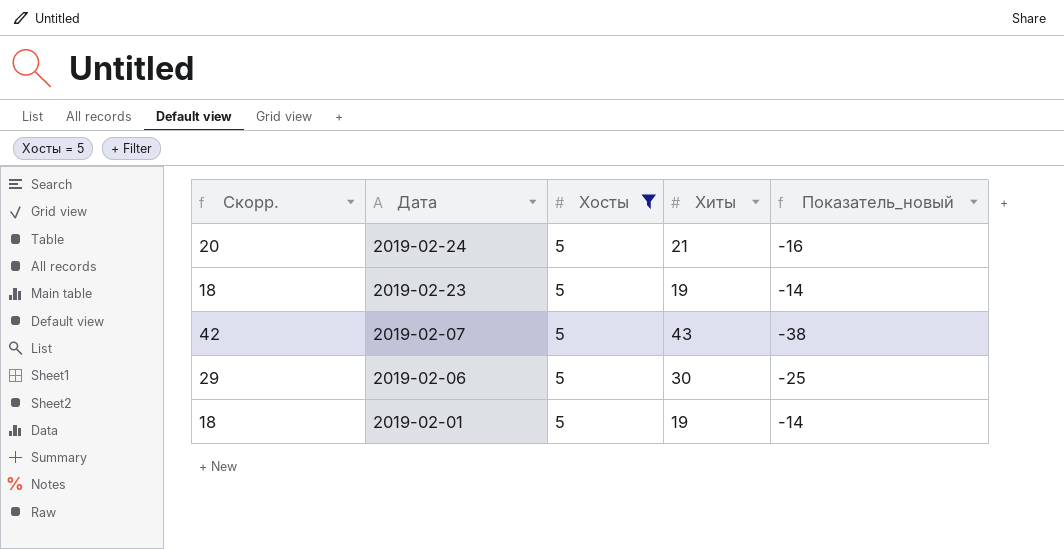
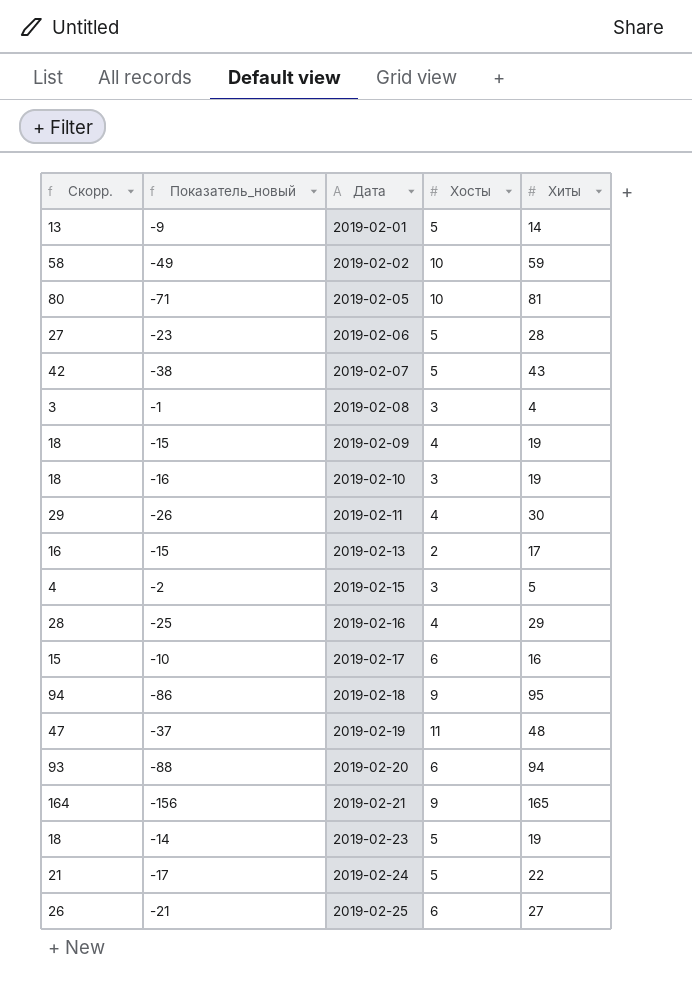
filter: Хосты = 5 -> none
row order: Дата descending -> Дата ascending
column Показатель_новый | position: 5 -> 2
2019-02-01 | Скорр.: 18 -> 13
2019-02-01 | Показатель_новый: -14 -> -9
2019-02-01 | Хиты: 19 -> 14
2019-02-06 | Скорр.: 29 -> 27
2019-02-06 | Показатель_новый: -25 -> -23
2019-02-06 | Хиты: 30 -> 28
2019-02-24 | Скорр.: 20 -> 21
2019-02-24 | Показатель_новый: -16 -> -17
2019-02-24 | Хиты: 21 -> 22

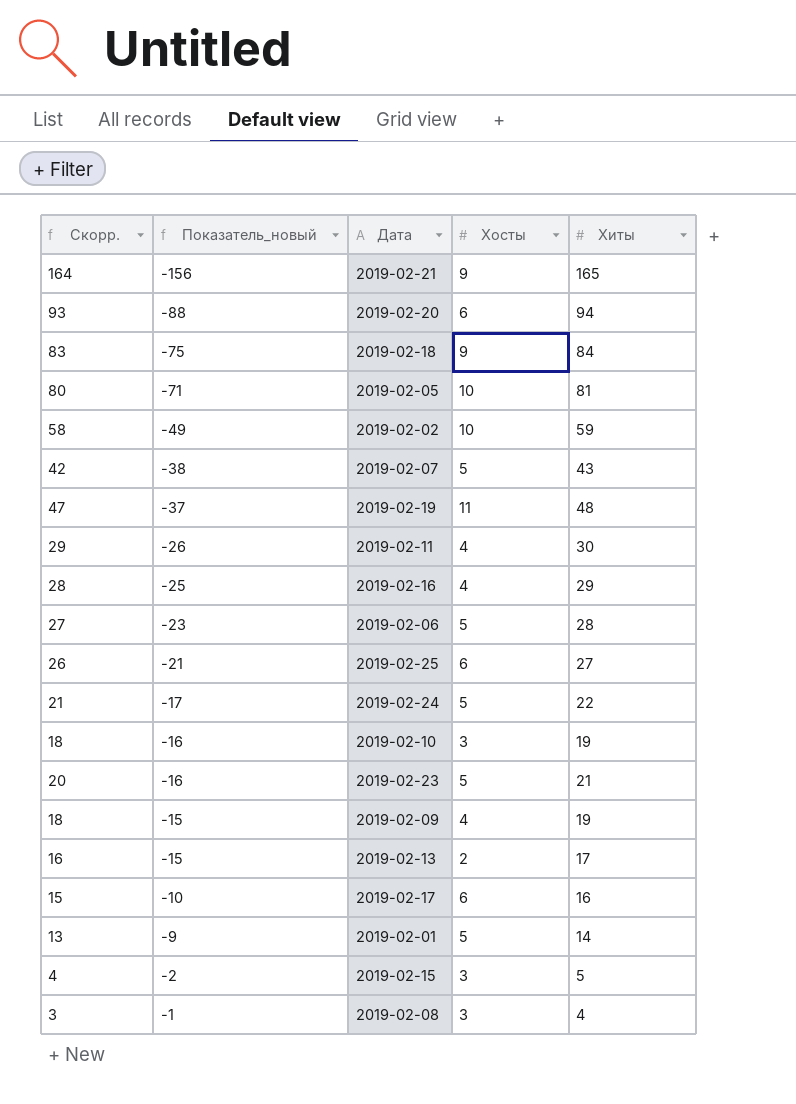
row order: Дата ascending -> Показатель_новый ascending
2019-02-18 | Скорр.: 94 -> 83
2019-02-18 | Показатель_новый: -86 -> -75
2019-02-18 | Хиты: 95 -> 84
2019-02-23 | Скорр.: 18 -> 20
2019-02-23 | Показатель_новый: -14 -> -16
2019-02-23 | Хиты: 19 -> 21

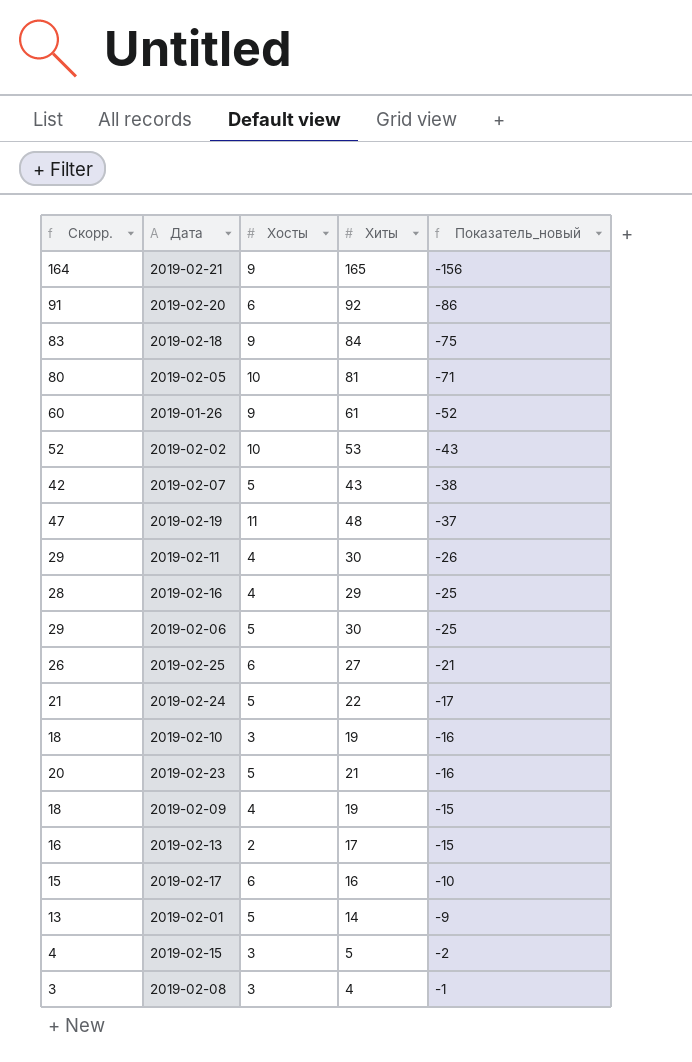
column Показатель_новый | position: 2 -> 5
2019-02-20 | Скорр.: 93 -> 91
2019-02-20 | Хиты: 94 -> 92
2019-02-20 | Показатель_новый: -88 -> -86
row 2019-01-26: none -> 60 | 9 | 61 | -52
2019-02-02 | Скорр.: 58 -> 52
2019-02-02 | Хиты: 59 -> 53
2019-02-02 | Показатель_новый: -49 -> -43
2019-02-06 | Скорр.: 27 -> 29
2019-02-06 | Хиты: 28 -> 30
2019-02-06 | Показатель_новый: -23 -> -25

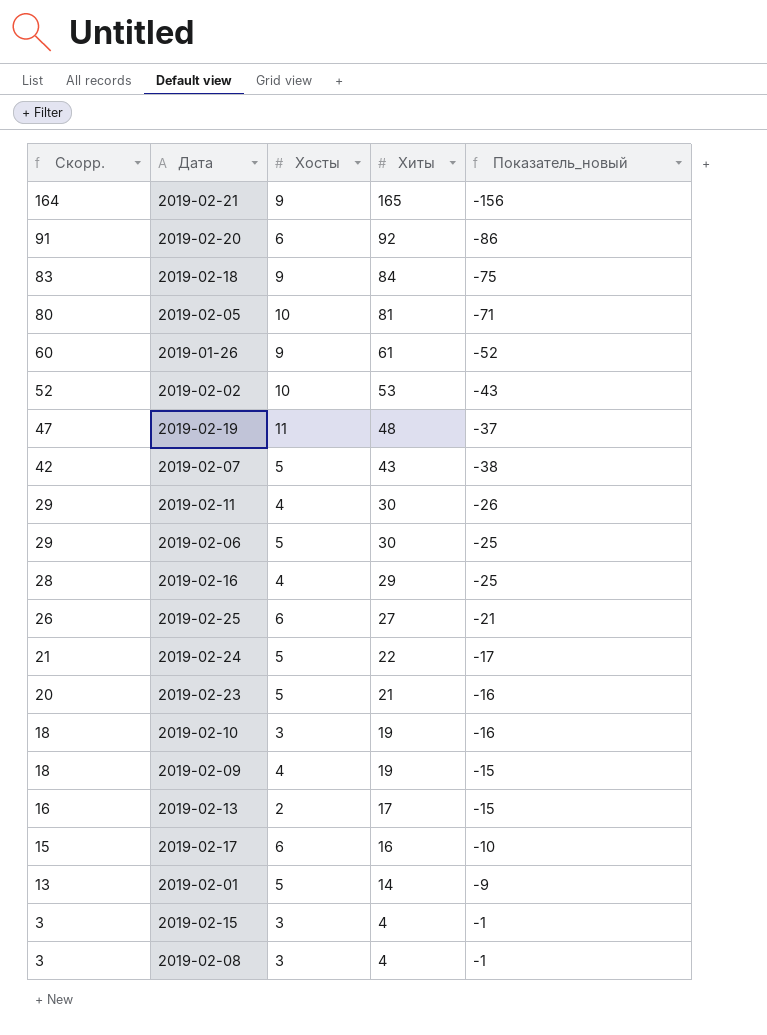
row order: Показатель_новый ascending -> Скорр. descending
2019-02-15 | Скорр.: 4 -> 3
2019-02-15 | Хиты: 5 -> 4
2019-02-15 | Показатель_новый: -2 -> -1

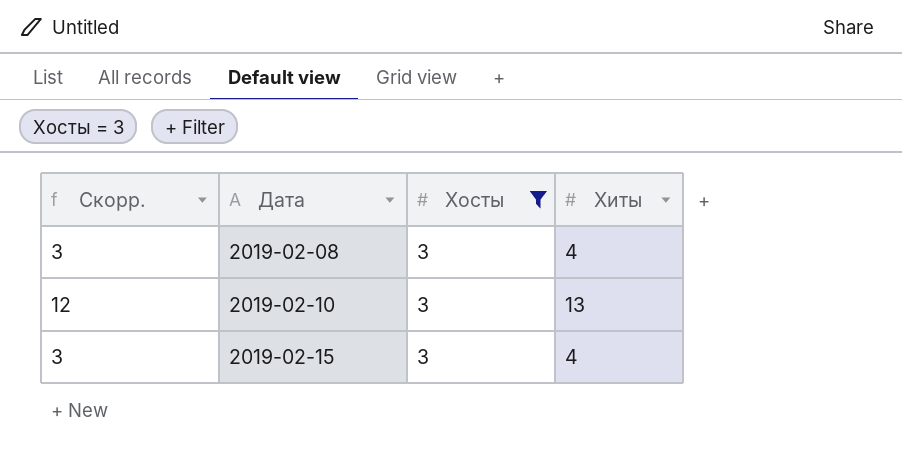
filter: none -> Хосты = 3
row order: Скорр. descending -> Дата ascending
column Показатель_новый | formula: [Хосты] - [Хиты] -> none
2019-02-10 | Скорр.: 18 -> 12
2019-02-10 | Хиты: 19 -> 13

